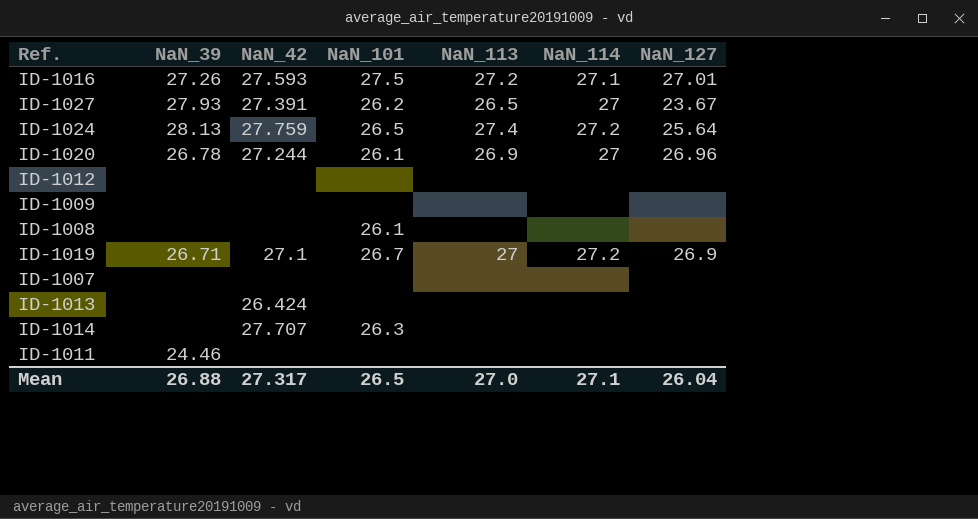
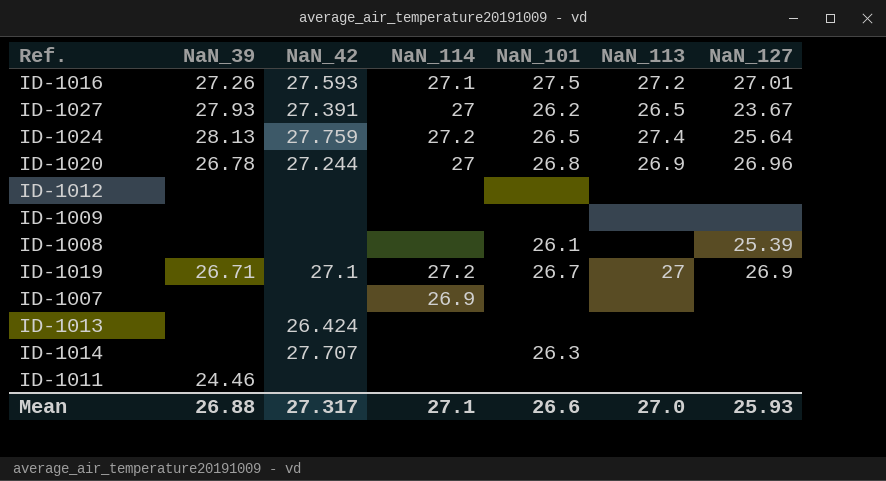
column NaN_114 | position: 6 -> 4
ID-1020 | NaN_101: 26.1 -> 26.8
ID-1008 | NaN_127: none -> 25.39
ID-1007 | NaN_114: none -> 26.9
Mean | NaN_101: 26.5 -> 26.6
Mean | NaN_127: 26.04 -> 25.93

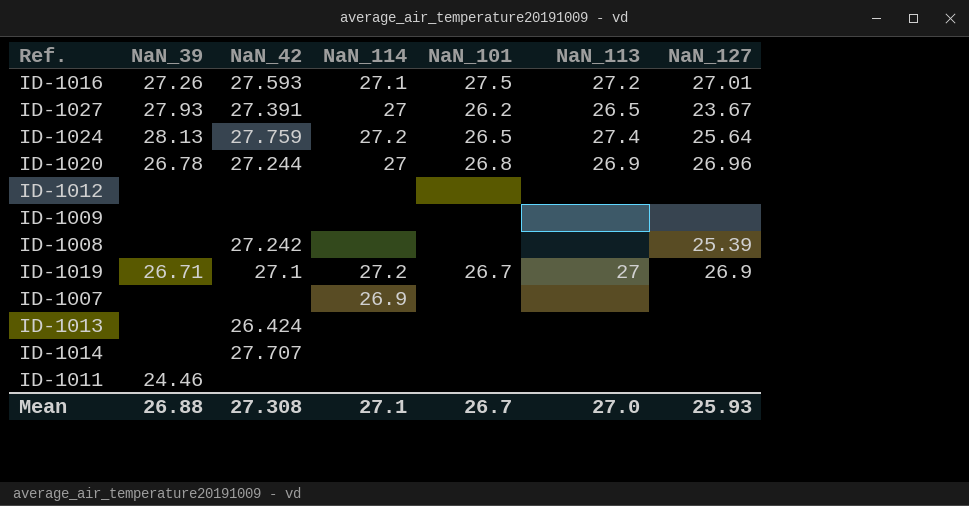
ID-1008 | NaN_42: none -> 27.242
ID-1008 | NaN_101: 26.1 -> none
ID-1014 | NaN_101: 26.3 -> none
Mean | NaN_42: 27.317 -> 27.308
Mean | NaN_101: 26.6 -> 26.7

